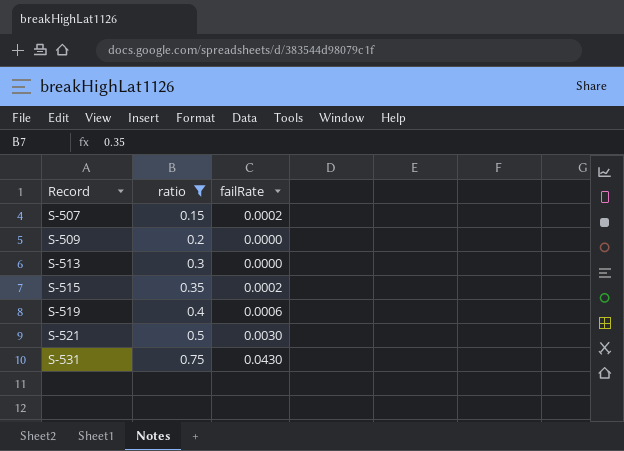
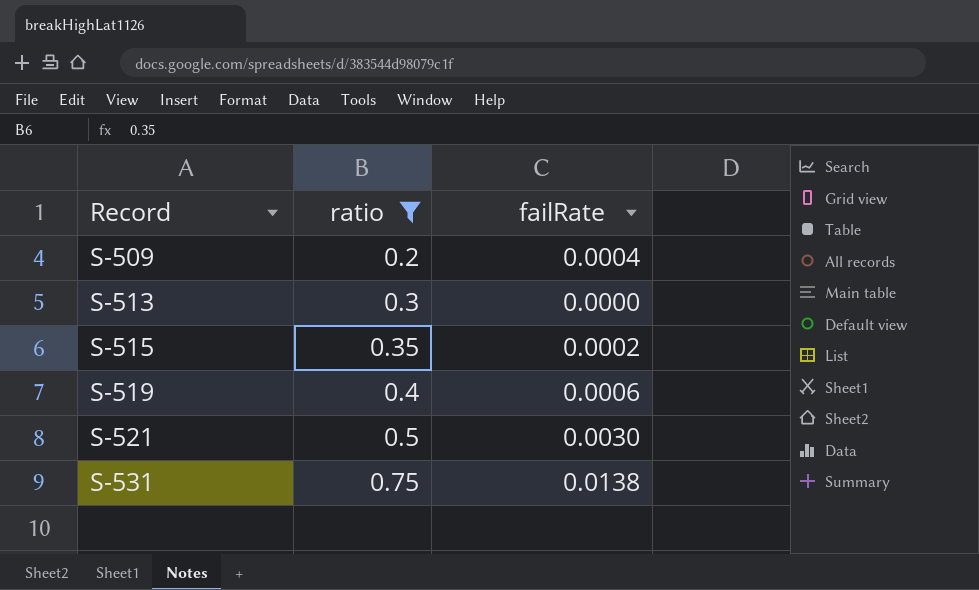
row S-507: 0.15 | 0.0002 -> none
S-509 | failRate: 0.0000 -> 0.0004
S-531 | failRate: 0.0430 -> 0.0138

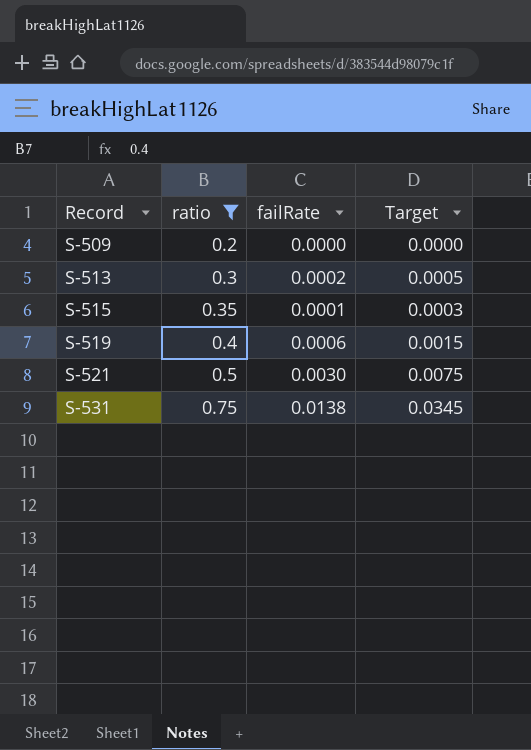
column Target | formula: none -> [failRate] * 2.5
S-509 | failRate: 0.0004 -> 0.0000
S-513 | failRate: 0.0000 -> 0.0002
S-515 | failRate: 0.0002 -> 0.0001

